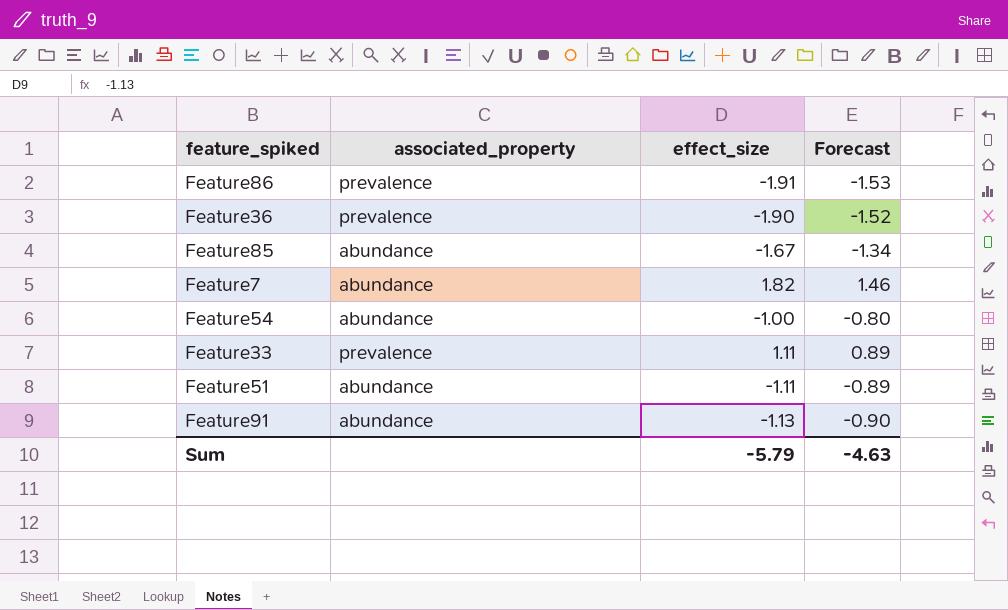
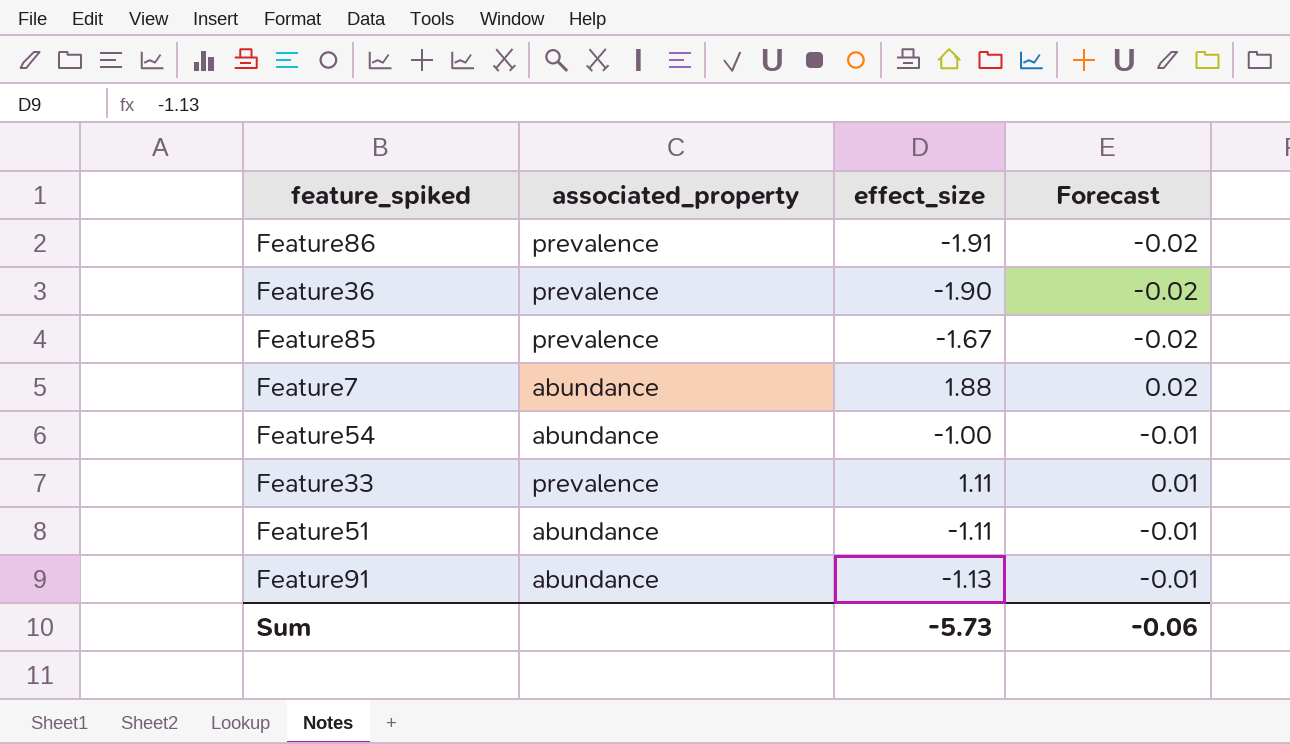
column Forecast | formula: [effect_size] * 0.8 -> [effect_size] * 0.01
Feature85 | associated_property: abundance -> prevalence
Feature7 | effect_size: 1.82 -> 1.88
Sum | effect_size: -5.79 -> -5.73
Sum | Forecast: -4.63 -> -0.06

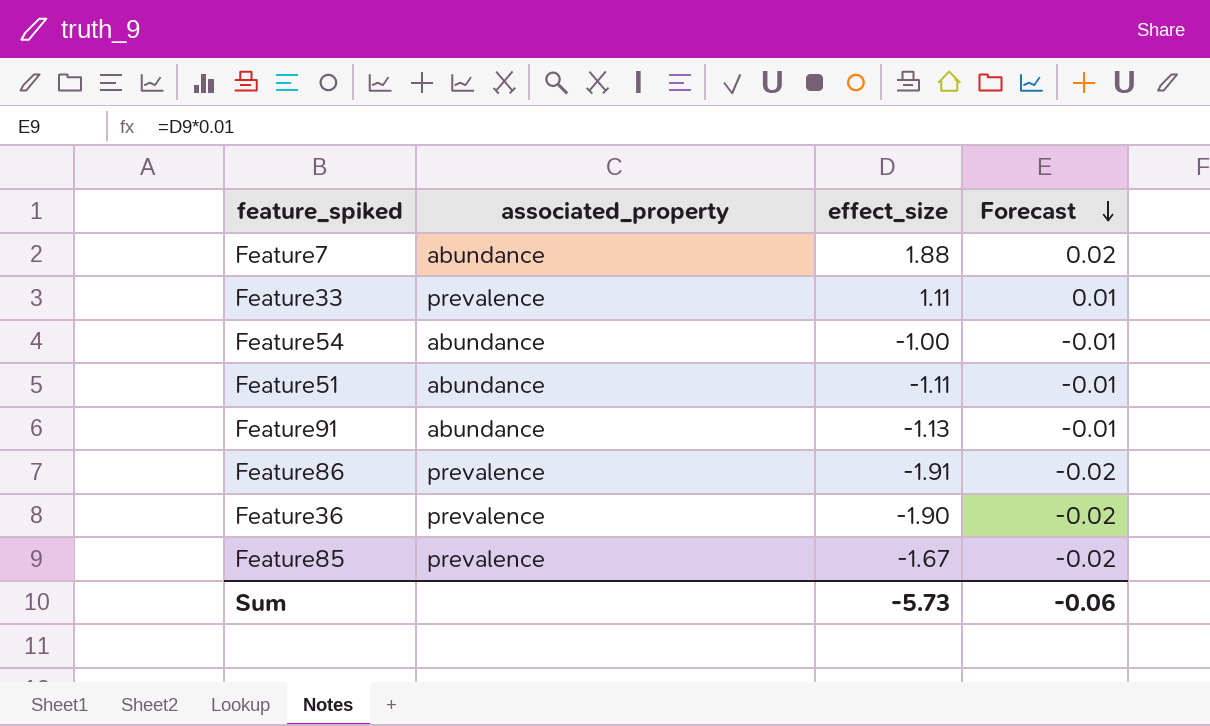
row order: none -> Forecast descending

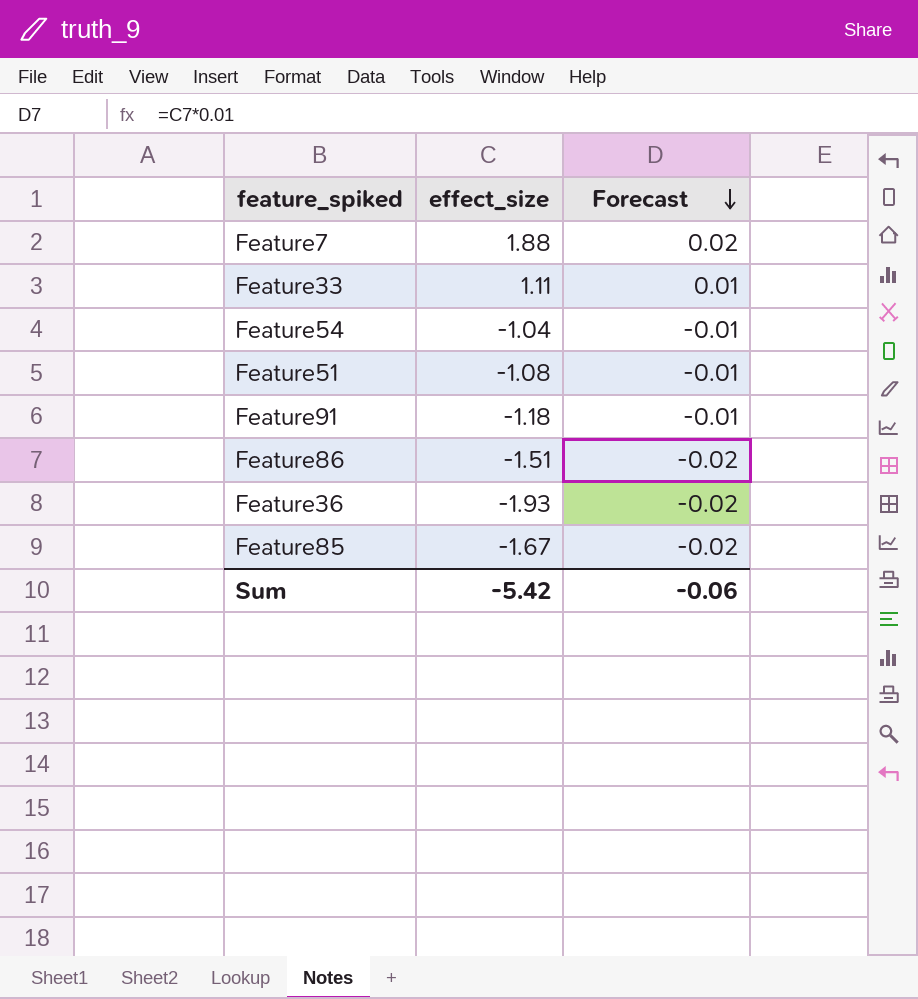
column associated_property | position: 2 -> none
Feature54 | effect_size: -1.00 -> -1.04
Feature51 | effect_size: -1.11 -> -1.08
Feature91 | effect_size: -1.13 -> -1.18
Feature86 | effect_size: -1.91 -> -1.51
Feature36 | effect_size: -1.90 -> -1.93
Sum | effect_size: -5.73 -> -5.42

